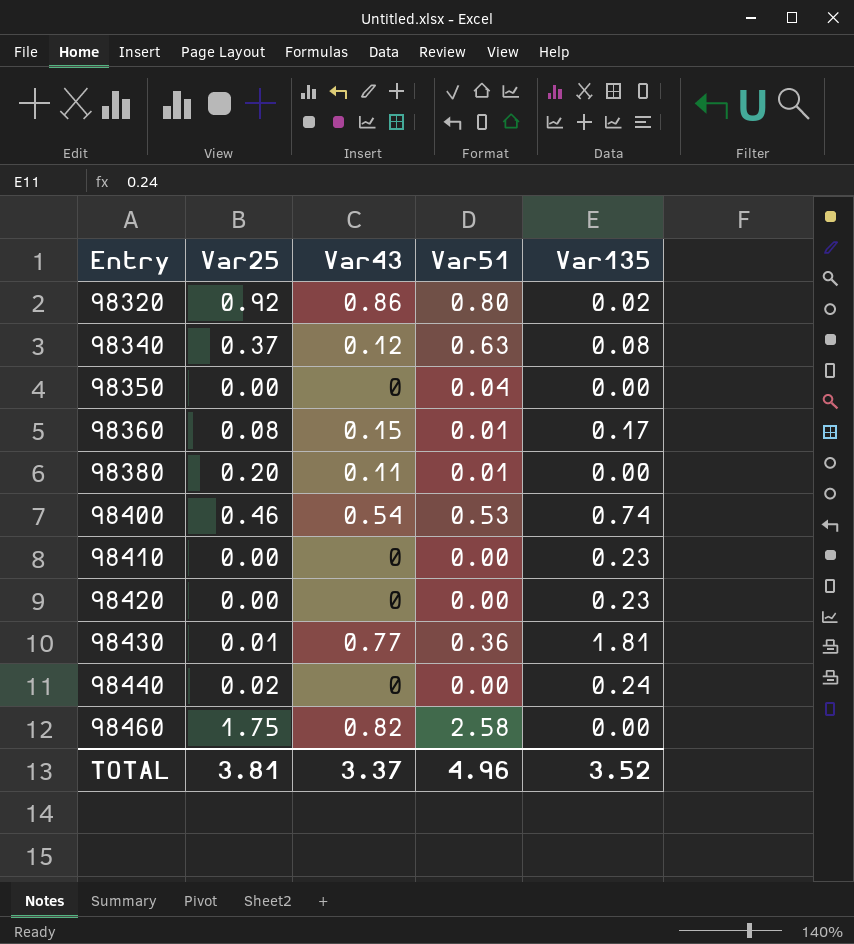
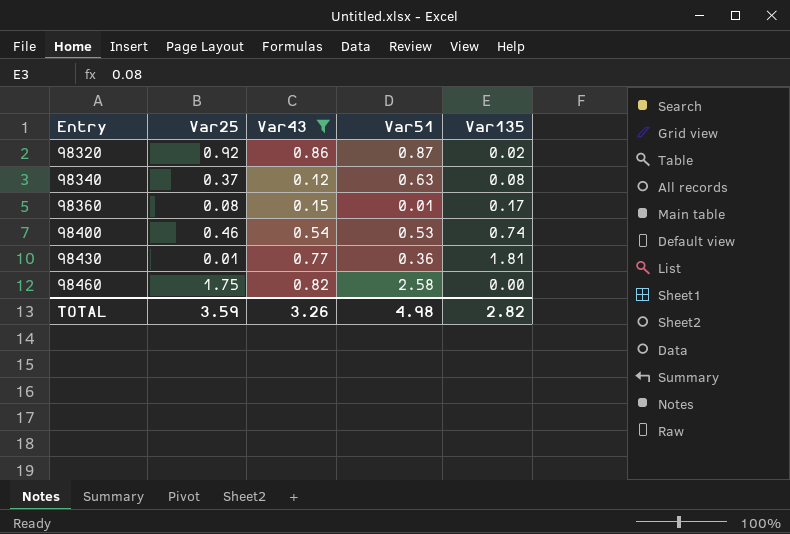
filter: none -> Var43 >= 0.12
98320 | Var51: 0.80 -> 0.87
TOTAL | Var25: 3.81 -> 3.59
TOTAL | Var43: 3.37 -> 3.26
TOTAL | Var51: 4.96 -> 4.98
TOTAL | Var135: 3.52 -> 2.82

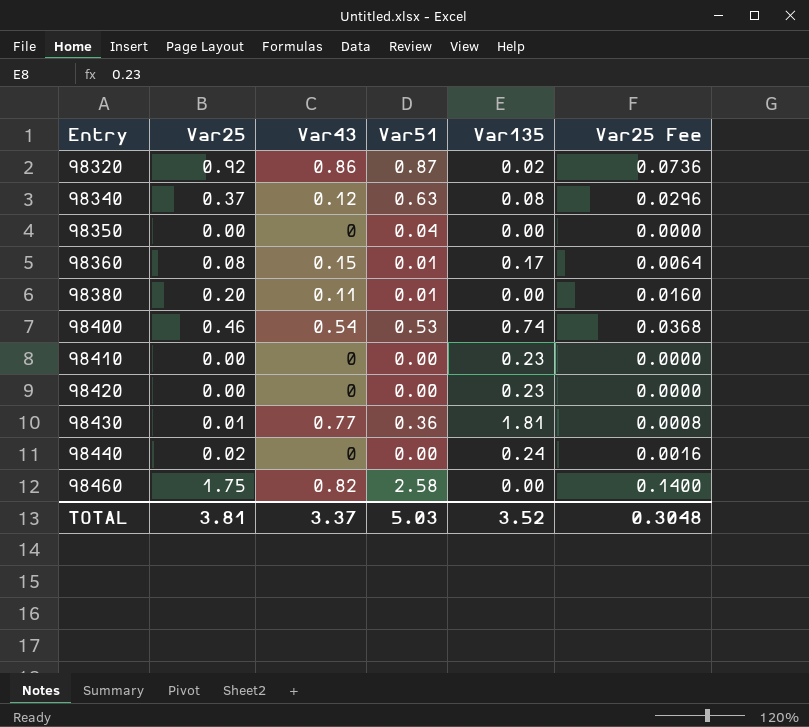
filter: Var43 >= 0.12 -> none
column Var25 Fee | formula: none -> [Var25] * 0.08
TOTAL | Var25: 3.59 -> 3.81
TOTAL | Var43: 3.26 -> 3.37
TOTAL | Var51: 4.98 -> 5.03
TOTAL | Var135: 2.82 -> 3.52

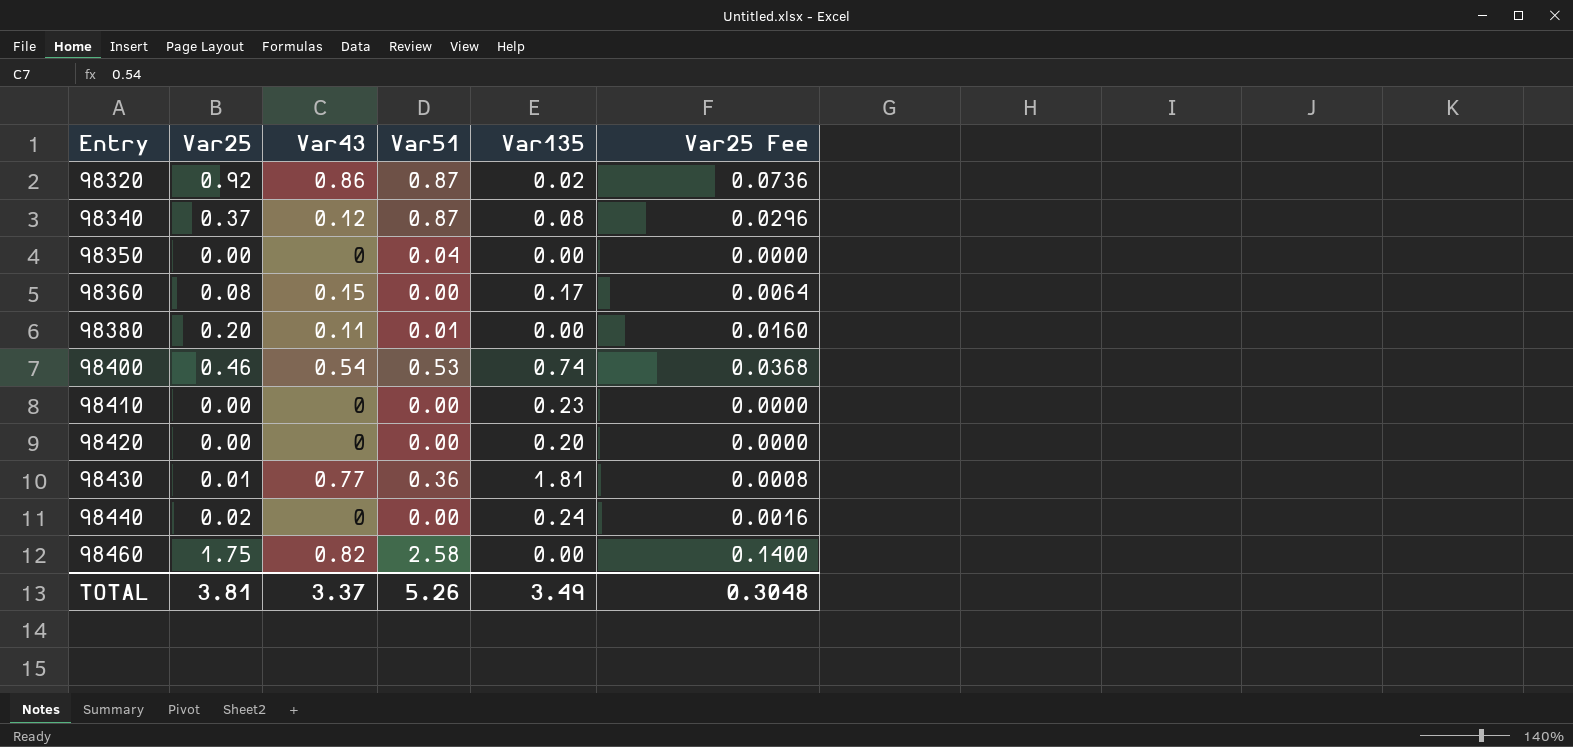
98340 | Var51: 0.63 -> 0.87
98360 | Var51: 0.01 -> 0.00
98420 | Var135: 0.23 -> 0.20
TOTAL | Var51: 5.03 -> 5.26
TOTAL | Var135: 3.52 -> 3.49

